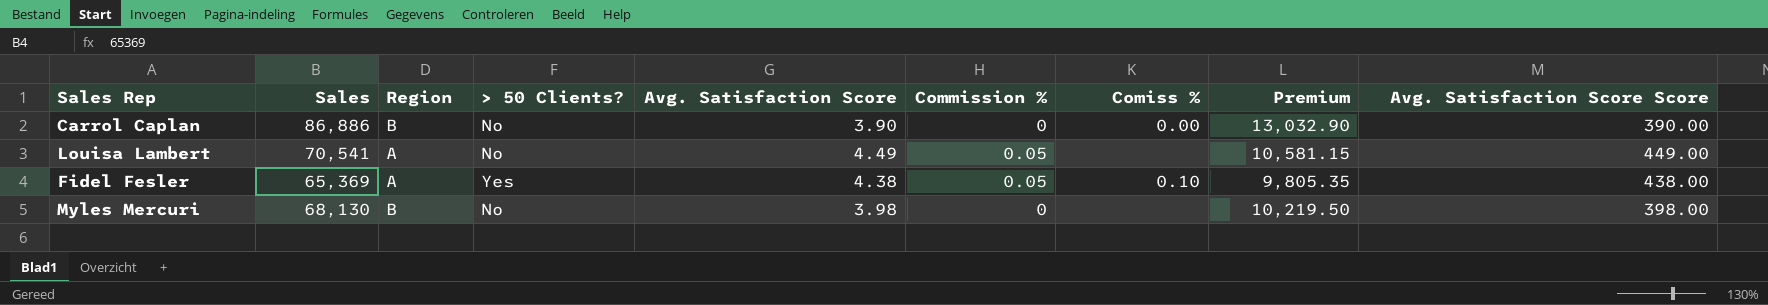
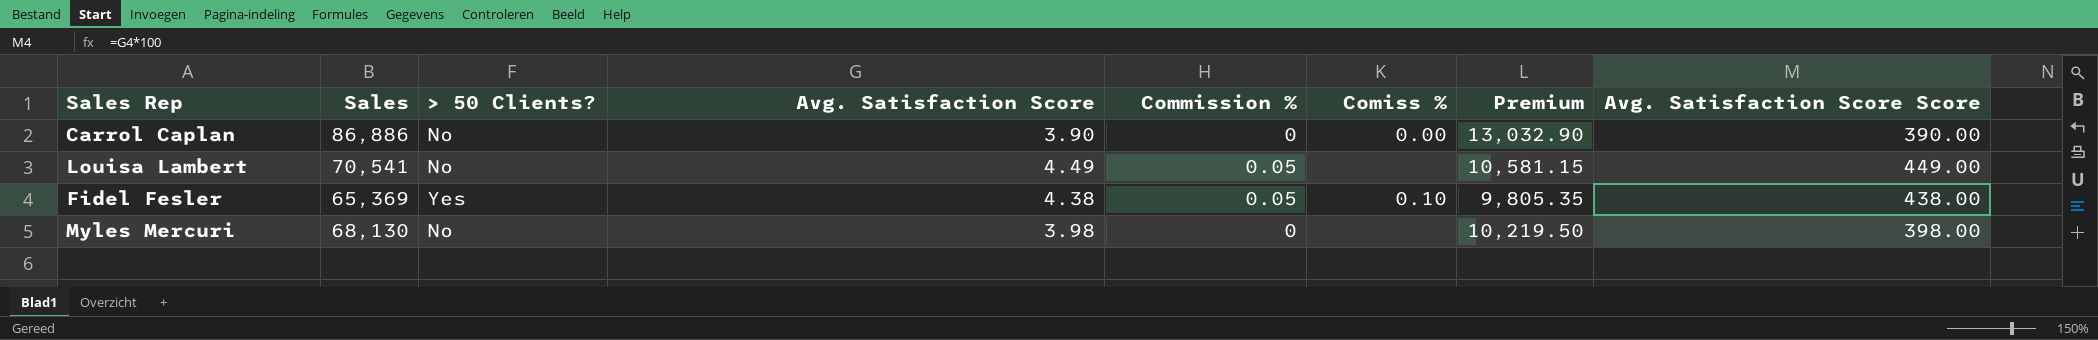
column Region | position: 3 -> none

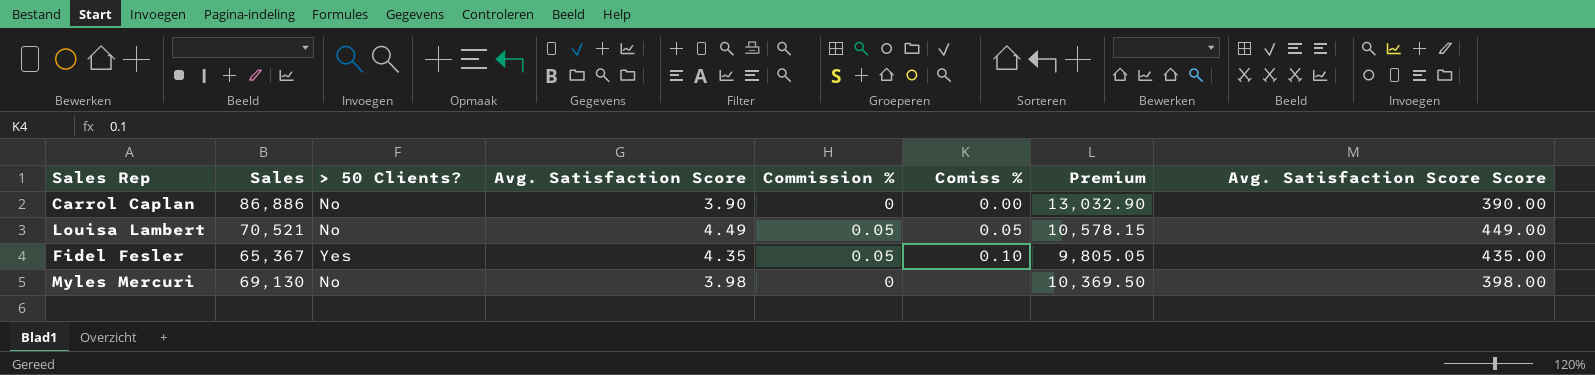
Louisa Lambert | Sales: 70,541 -> 70,521
Louisa Lambert | Comiss %: none -> 0.05
Louisa Lambert | Premium: 10,581.15 -> 10,578.15
Fidel Fesler | Sales: 65,369 -> 65,367
Fidel Fesler | Avg. Satisfaction Score: 4.38 -> 4.35
Fidel Fesler | Premium: 9,805.35 -> 9,805.05
Fidel Fesler | Avg. Satisfaction Score Score: 438.00 -> 435.00
Myles Mercuri | Sales: 68,130 -> 69,130
Myles Mercuri | Premium: 10,219.50 -> 10,369.50

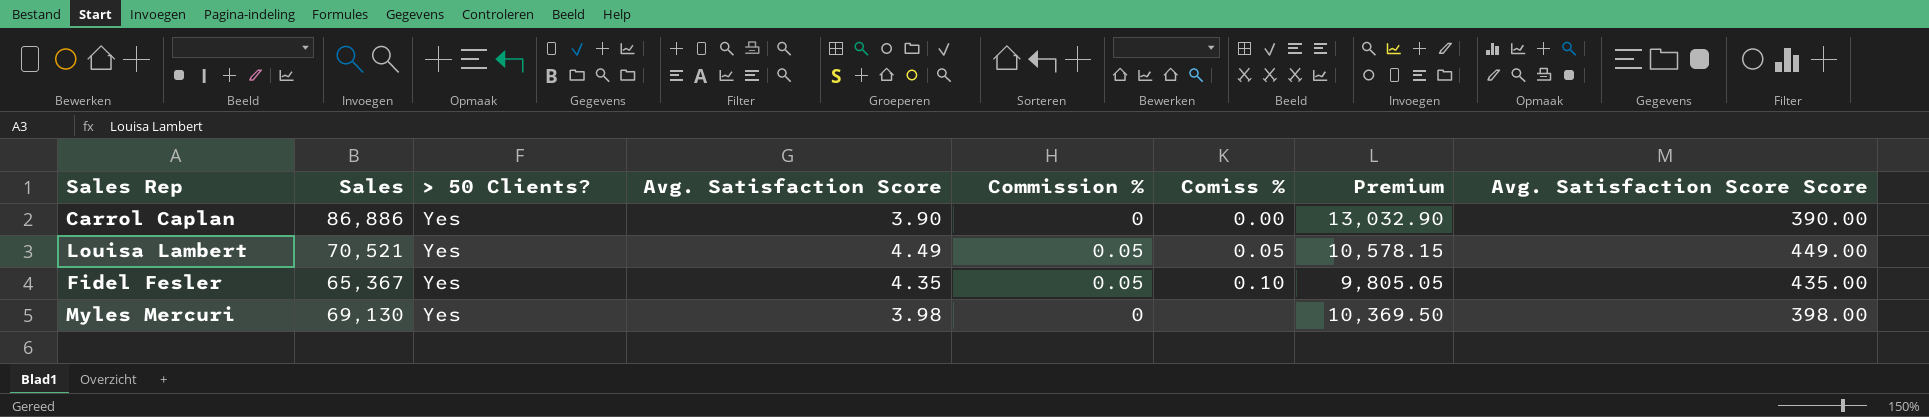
Carrol Caplan | > 50 Clients?: No -> Yes
Louisa Lambert | > 50 Clients?: No -> Yes
Myles Mercuri | > 50 Clients?: No -> Yes

